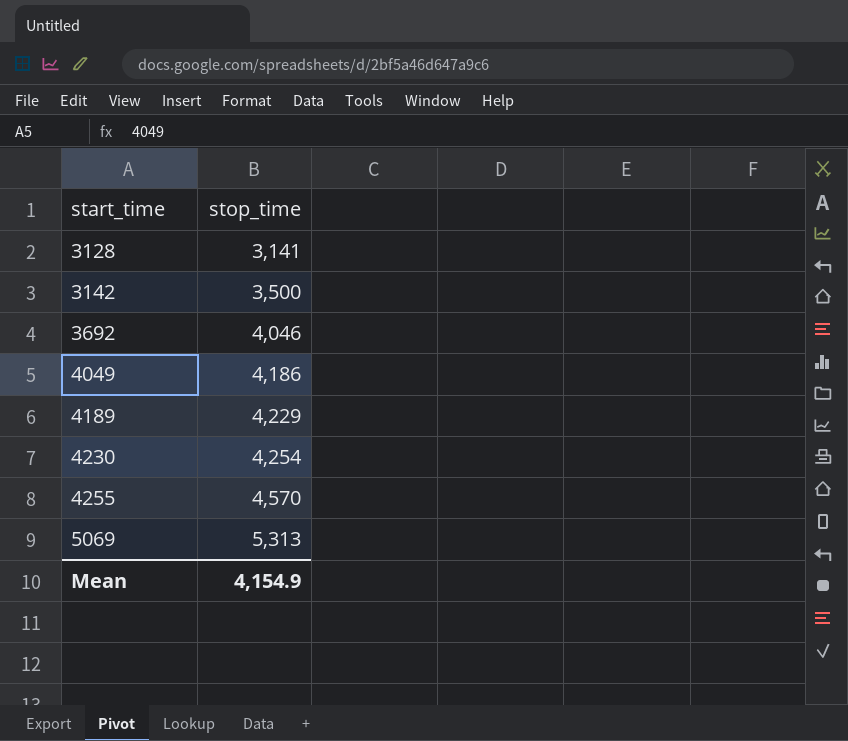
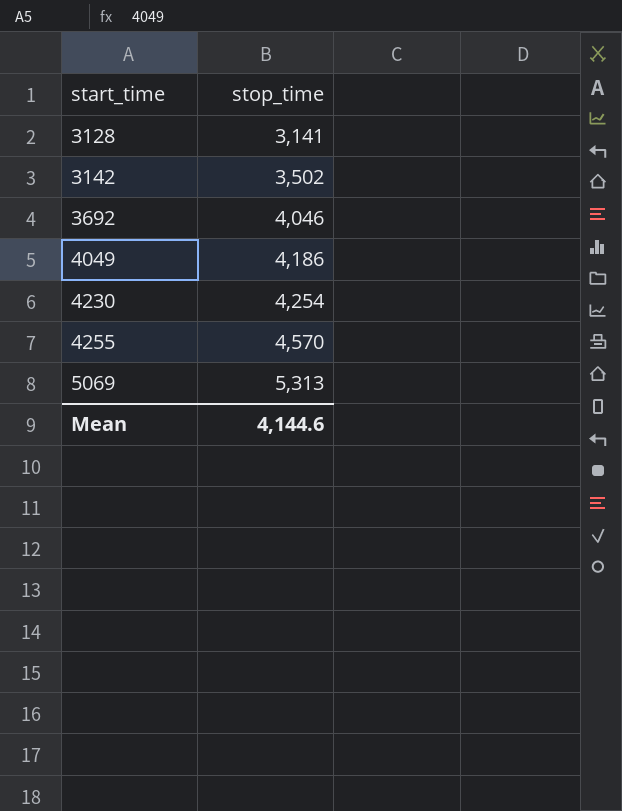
row 4189: 4,229 -> none
3142 | stop_time: 3,500 -> 3,502
Mean | stop_time: 4,154.9 -> 4,144.6

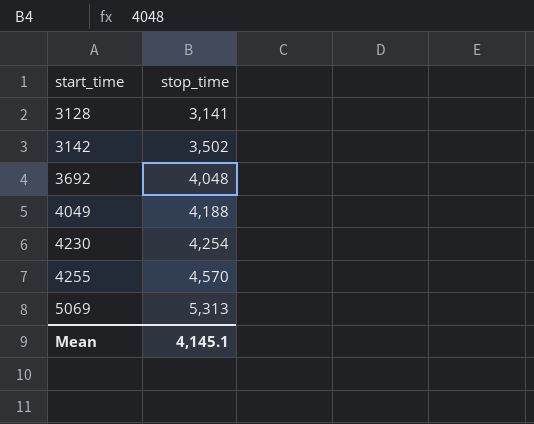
3692 | stop_time: 4,046 -> 4,048
4049 | stop_time: 4,186 -> 4,188
Mean | stop_time: 4,144.6 -> 4,145.1

